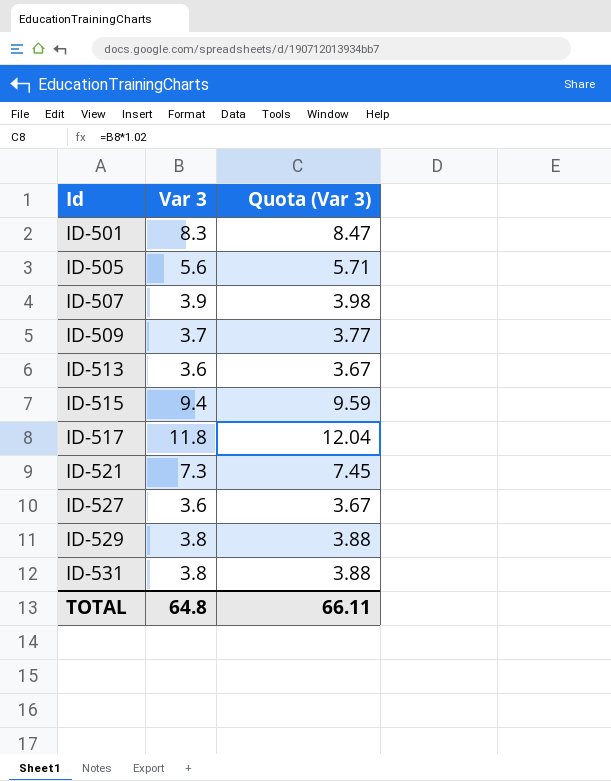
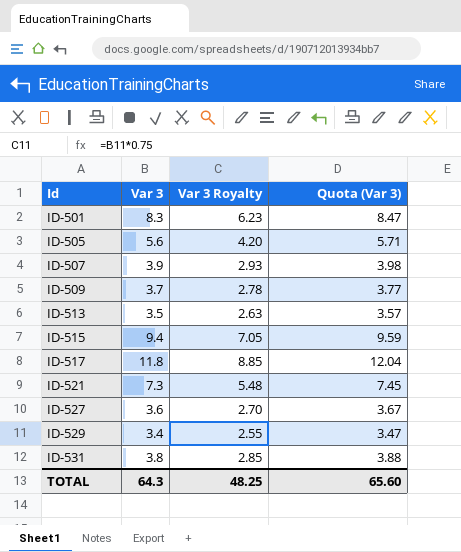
column Var 3 Royalty | formula: none -> [Var 3] * 0.75
ID-513 | Var 3: 3.6 -> 3.5
ID-513 | Quota (Var 3): 3.67 -> 3.57
ID-529 | Var 3: 3.8 -> 3.4
ID-529 | Quota (Var 3): 3.88 -> 3.47
TOTAL | Var 3: 64.8 -> 64.3
TOTAL | Quota (Var 3): 66.11 -> 65.60

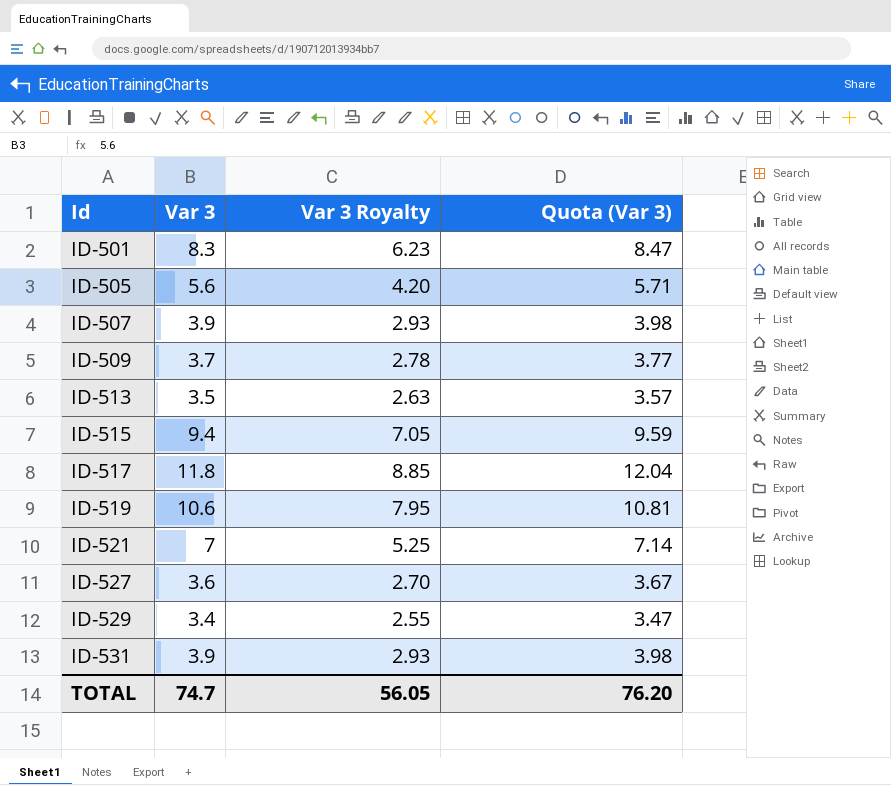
row ID-519: none -> 10.6 | 7.95 | 10.81
ID-521 | Var 3: 7.3 -> 7
ID-521 | Var 3 Royalty: 5.48 -> 5.25
ID-521 | Quota (Var 3): 7.45 -> 7.14
ID-531 | Var 3: 3.8 -> 3.9
ID-531 | Var 3 Royalty: 2.85 -> 2.93
ID-531 | Quota (Var 3): 3.88 -> 3.98
TOTAL | Var 3: 64.3 -> 74.7
TOTAL | Var 3 Royalty: 48.25 -> 56.05
TOTAL | Quota (Var 3): 65.60 -> 76.20

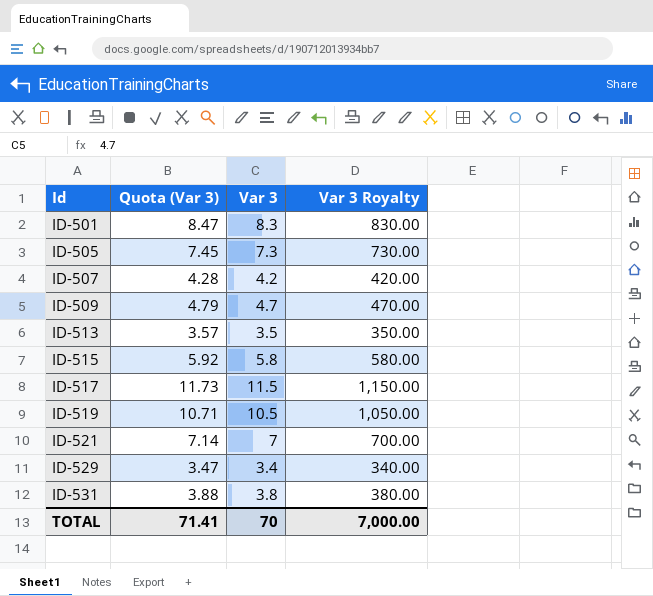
column Quota (Var 3) | position: 4 -> 2
column Var 3 Royalty | formula: [Var 3] * 0.75 -> [Var 3] * 100
row ID-527: 3.6 | 2.70 | 3.67 -> none
ID-505 | Quota (Var 3): 5.71 -> 7.45
ID-505 | Var 3: 5.6 -> 7.3
ID-507 | Quota (Var 3): 3.98 -> 4.28
ID-507 | Var 3: 3.9 -> 4.2
ID-509 | Quota (Var 3): 3.77 -> 4.79
ID-509 | Var 3: 3.7 -> 4.7
ID-515 | Quota (Var 3): 9.59 -> 5.92
ID-515 | Var 3: 9.4 -> 5.8
ID-517 | Quota (Var 3): 12.04 -> 11.73
ID-517 | Var 3: 11.8 -> 11.5
ID-519 | Quota (Var 3): 10.81 -> 10.71
ID-519 | Var 3: 10.6 -> 10.5
ID-531 | Quota (Var 3): 3.98 -> 3.88
ID-531 | Var 3: 3.9 -> 3.8
TOTAL | Quota (Var 3): 76.20 -> 71.41
TOTAL | Var 3: 74.7 -> 70
TOTAL | Var 3 Royalty: 56.05 -> 7,000.00

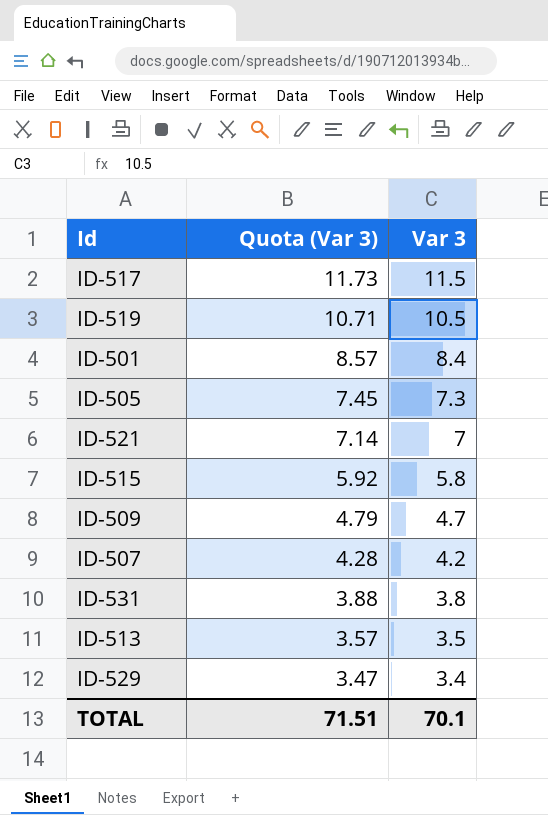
row order: Id ascending -> Quota (Var 3) descending
column Var 3 Royalty | formula: [Var 3] * 100 -> none
ID-501 | Quota (Var 3): 8.47 -> 8.57
ID-501 | Var 3: 8.3 -> 8.4
TOTAL | Quota (Var 3): 71.41 -> 71.51
TOTAL | Var 3: 70 -> 70.1

